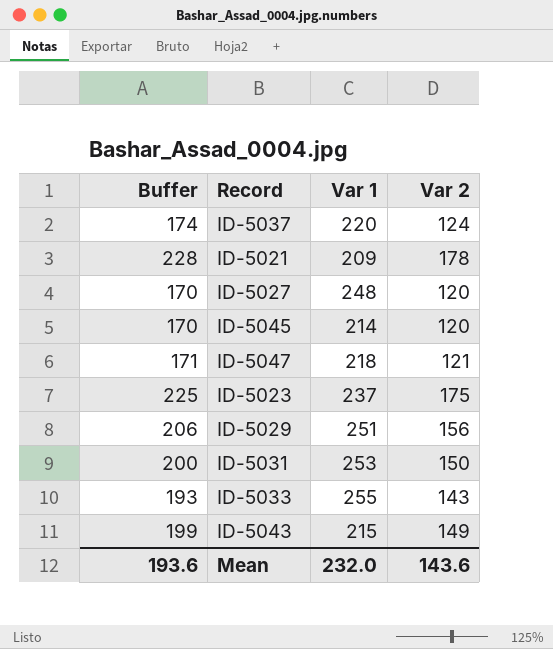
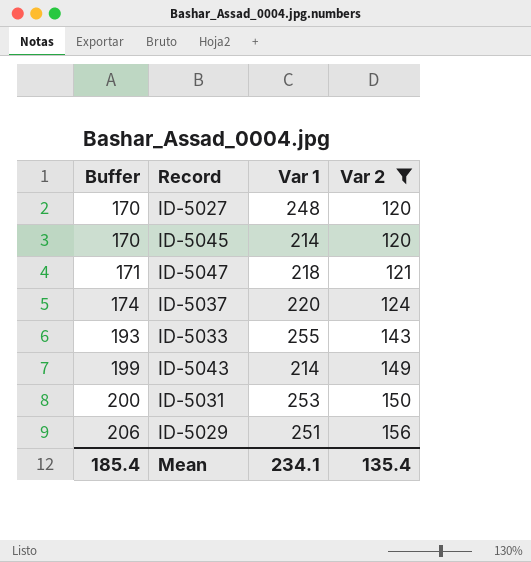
filter: none -> Var 2 <= 156
row order: none -> Buffer ascending
ID-5043 | Var 1: 215 -> 214
Mean | Buffer: 193.6 -> 185.4
Mean | Var 1: 232.0 -> 234.1
Mean | Var 2: 143.6 -> 135.4

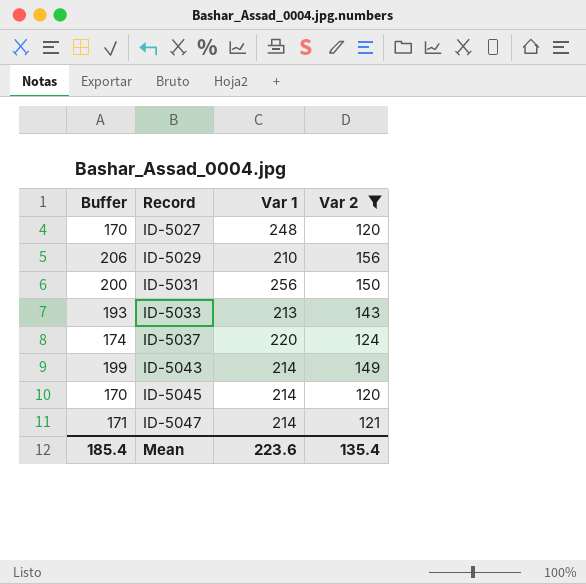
row order: Buffer ascending -> Record ascending
ID-5029 | Var 1: 251 -> 210
ID-5031 | Var 1: 253 -> 256
ID-5033 | Var 1: 255 -> 213
ID-5047 | Var 1: 218 -> 214
Mean | Var 1: 234.1 -> 223.6

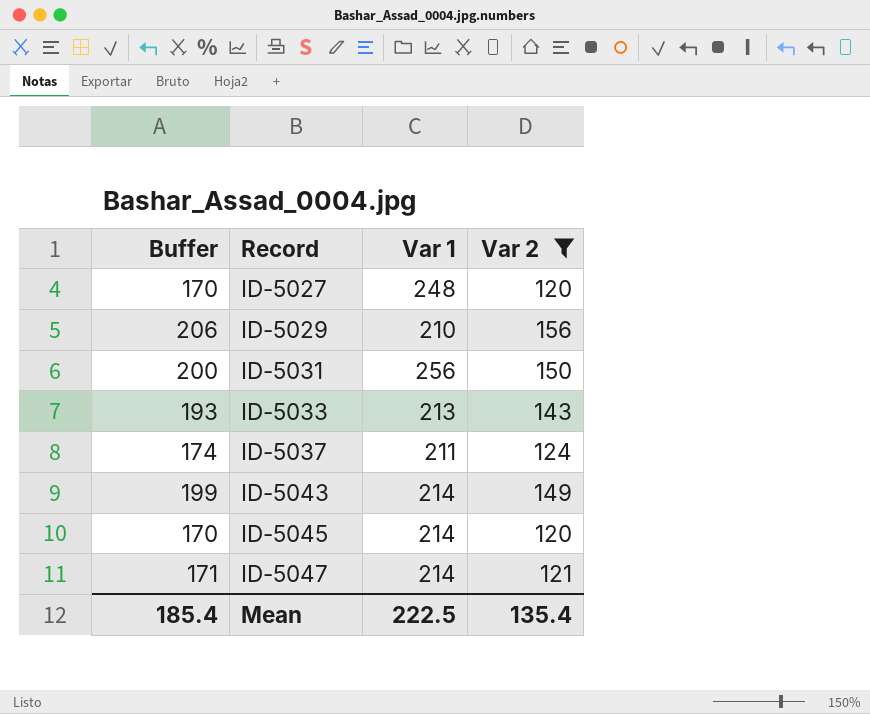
ID-5037 | Var 1: 220 -> 211
Mean | Var 1: 223.6 -> 222.5

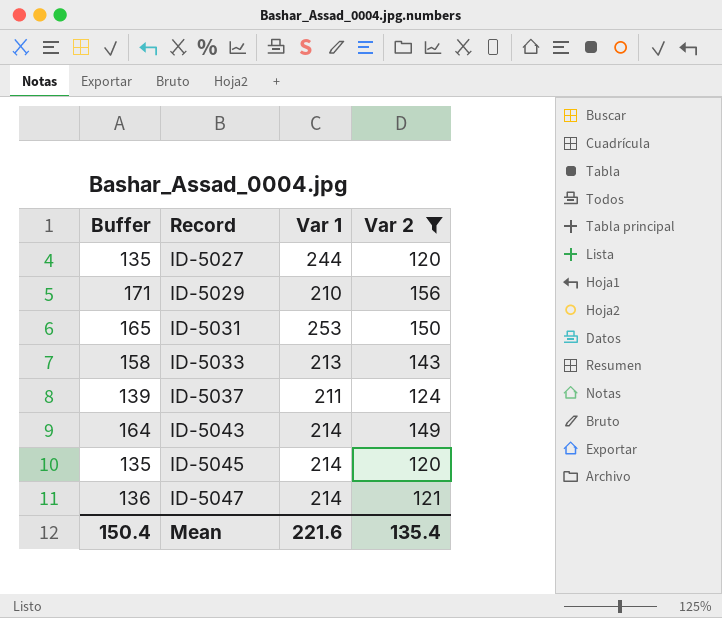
column Buffer | formula: [Var 2] + 50 -> [Var 2] + 15
ID-5027 | Var 1: 248 -> 244
ID-5031 | Var 1: 256 -> 253
Mean | Buffer: 185.4 -> 150.4
Mean | Var 1: 222.5 -> 221.6

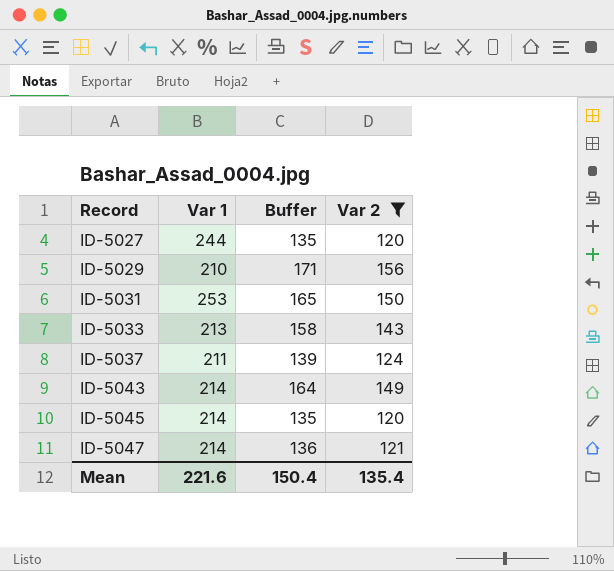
column Buffer | position: 1 -> 3

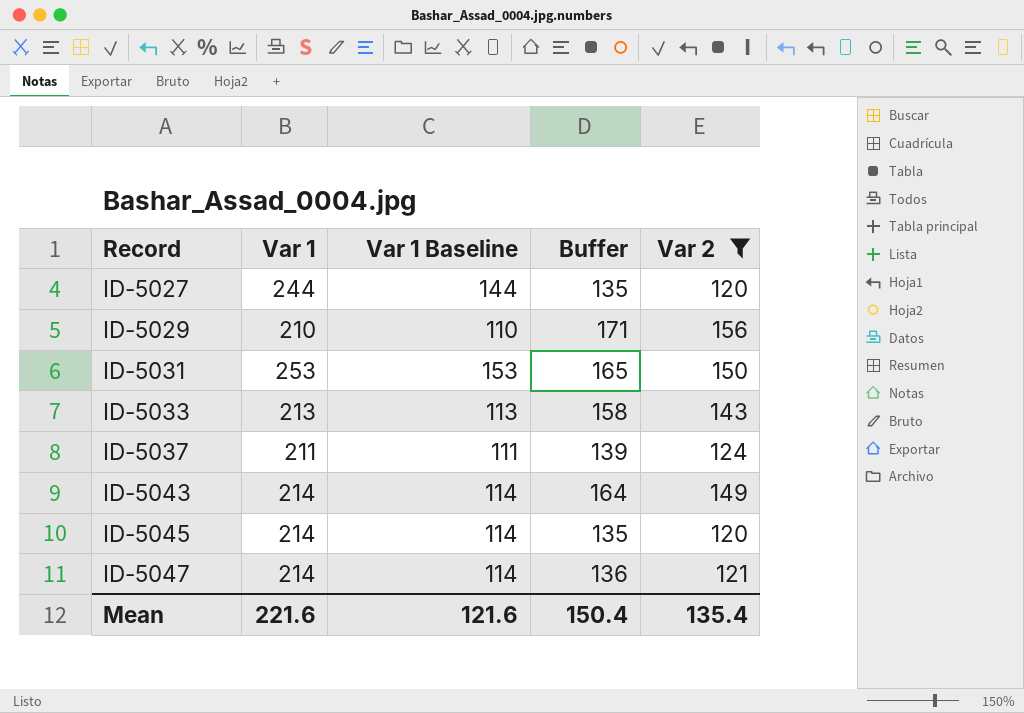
column Var 1 Baseline | formula: none -> [Var 1] - 100

